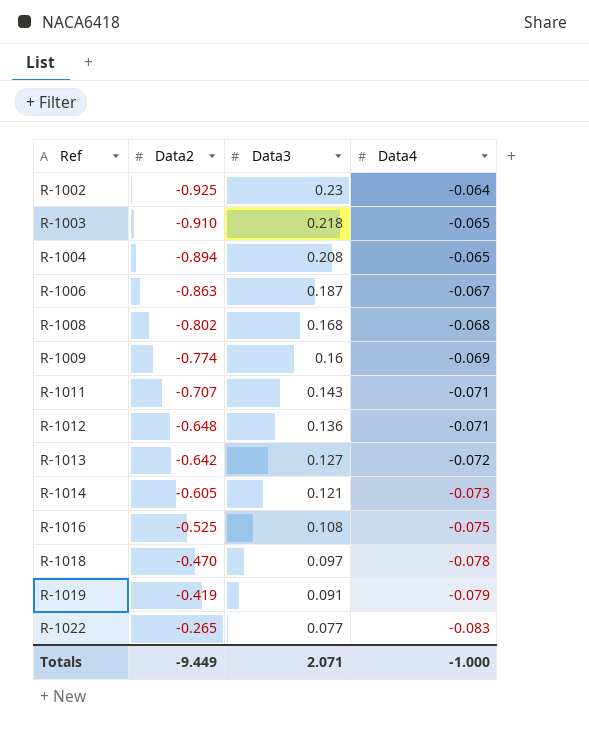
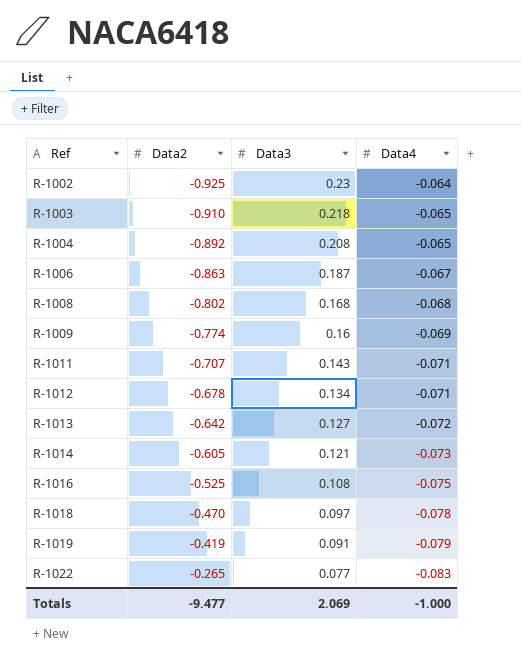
R-1004 | Data2: -0.894 -> -0.892
R-1012 | Data2: -0.648 -> -0.678
R-1012 | Data3: 0.136 -> 0.134
Totals | Data2: -9.449 -> -9.477
Totals | Data3: 2.071 -> 2.069

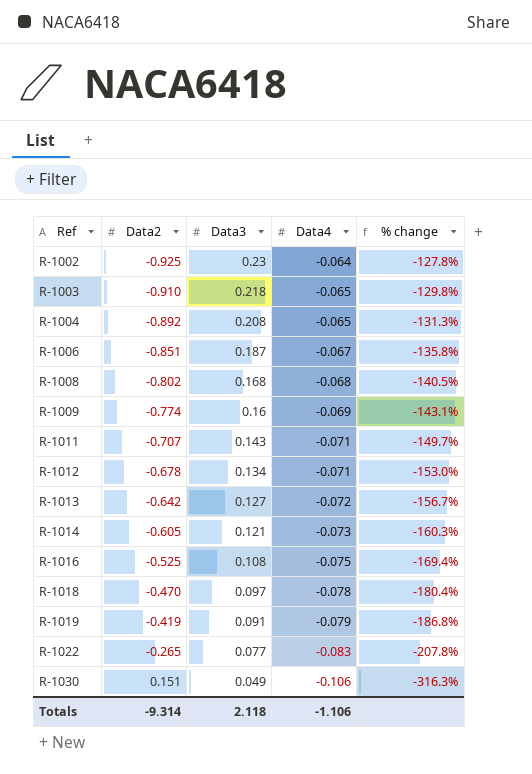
column % change | formula: none -> ([Data4] - [Data3]) / [Data3]
R-1006 | Data2: -0.863 -> -0.851
row R-1030: none -> 0.151 | 0.049 | -0.106 | -316.3%
Totals | Data2: -9.477 -> -9.314
Totals | Data3: 2.069 -> 2.118
Totals | Data4: -1.000 -> -1.106

